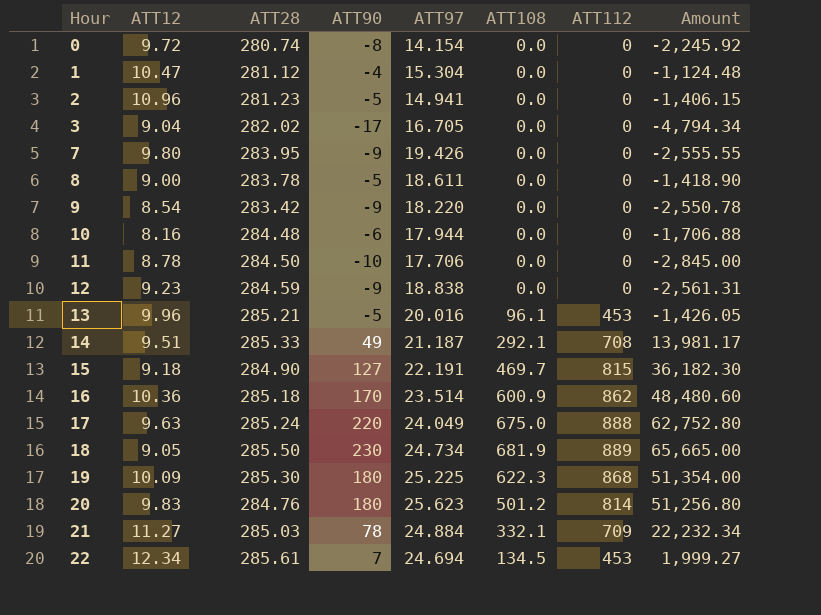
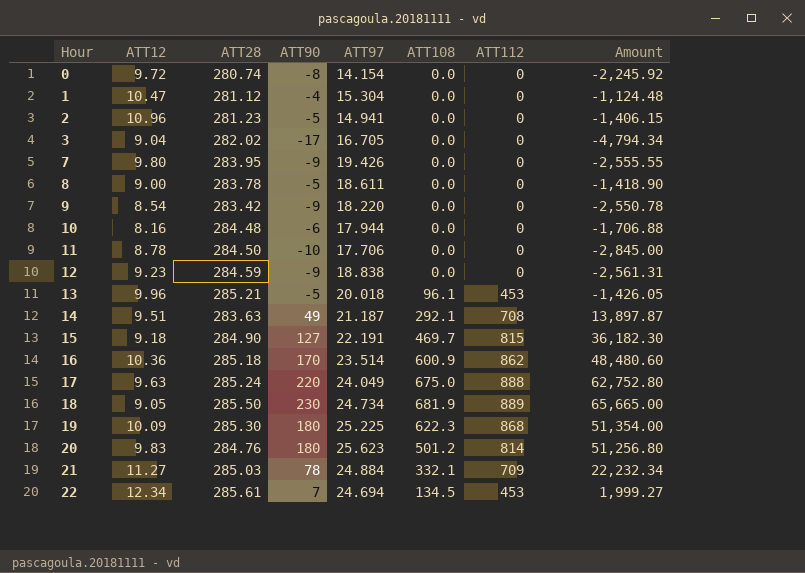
13 | ATT97: 20.016 -> 20.018
14 | ATT28: 285.33 -> 283.63
14 | Amount: 13,981.17 -> 13,897.87

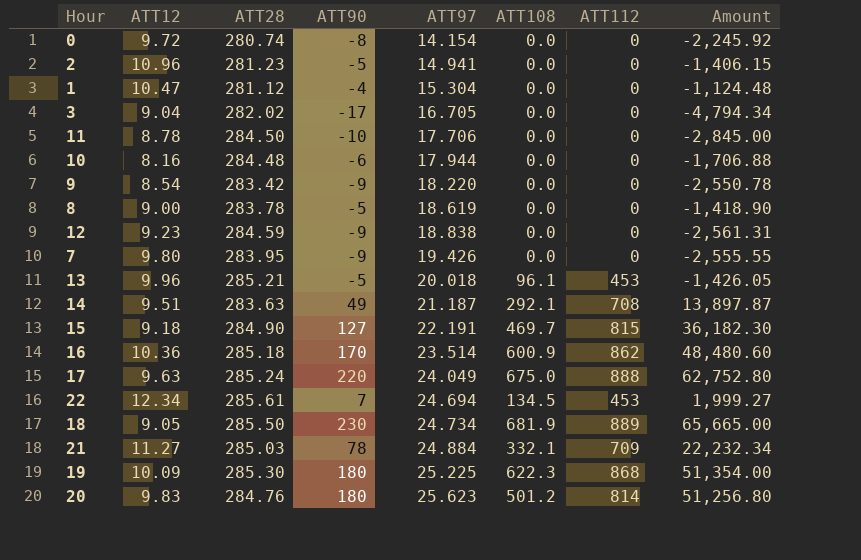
row order: Hour ascending -> ATT97 ascending
8 | ATT97: 18.611 -> 18.619

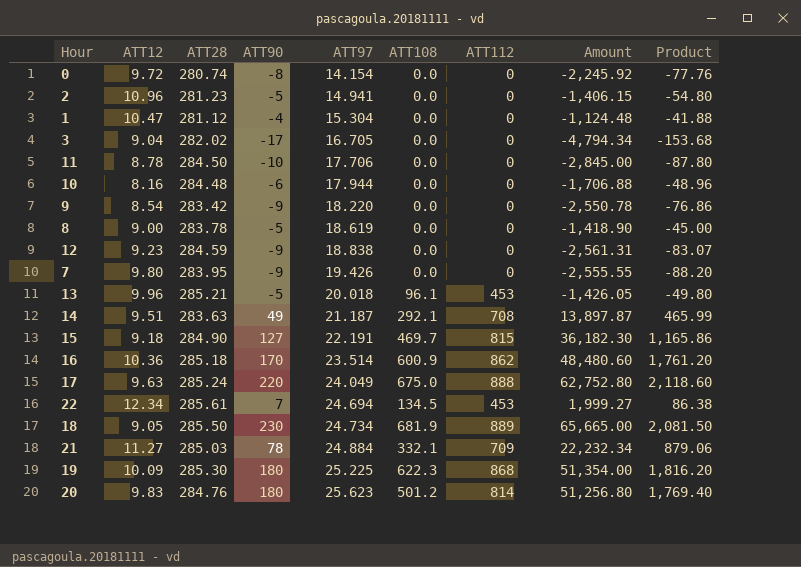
column Product | formula: none -> [ATT12] * [ATT90]

